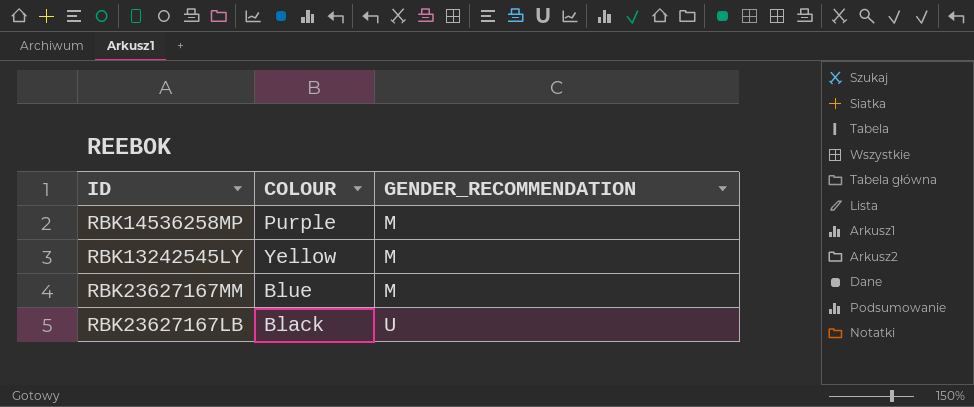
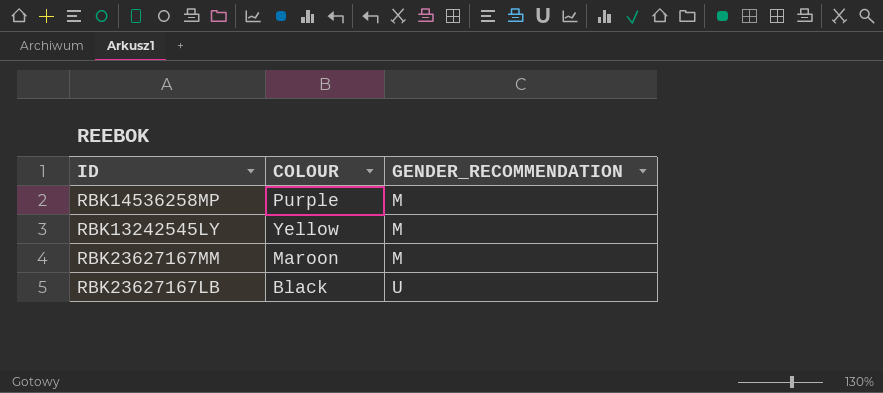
RBK23627167MM | COLOUR: Blue -> Maroon

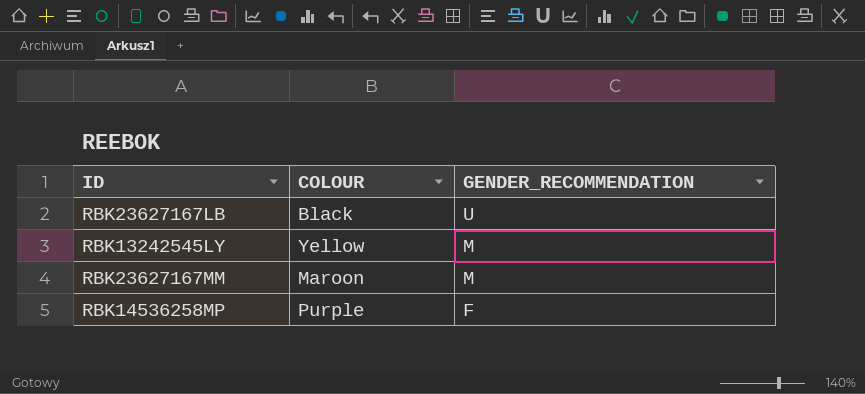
row order: GENDER_RECOMMENDATION ascending -> GENDER_RECOMMENDATION descending
RBK14536258MP | GENDER_RECOMMENDATION: M -> F

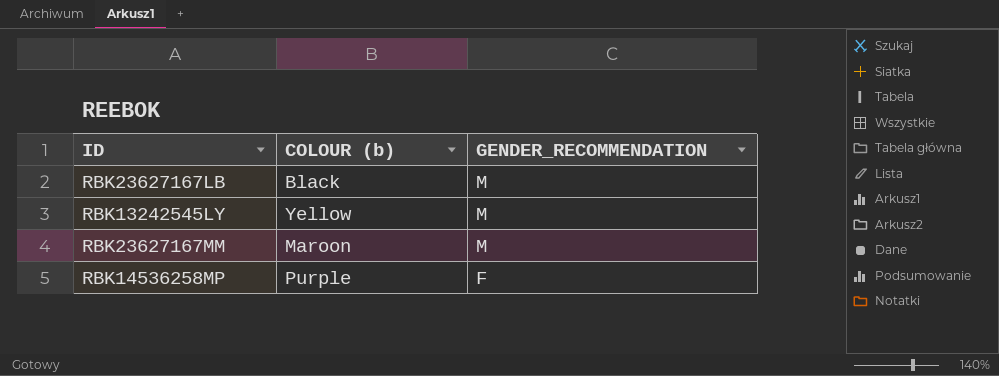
column name: COLOUR -> COLOUR (b)
RBK23627167LB | GENDER_RECOMMENDATION: U -> M

